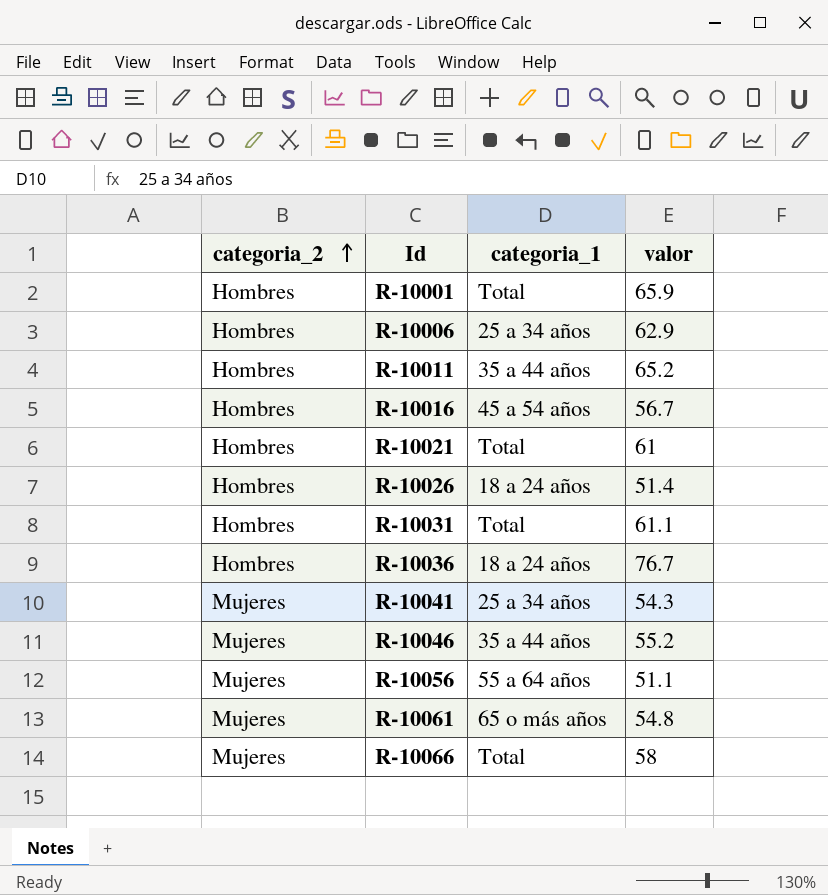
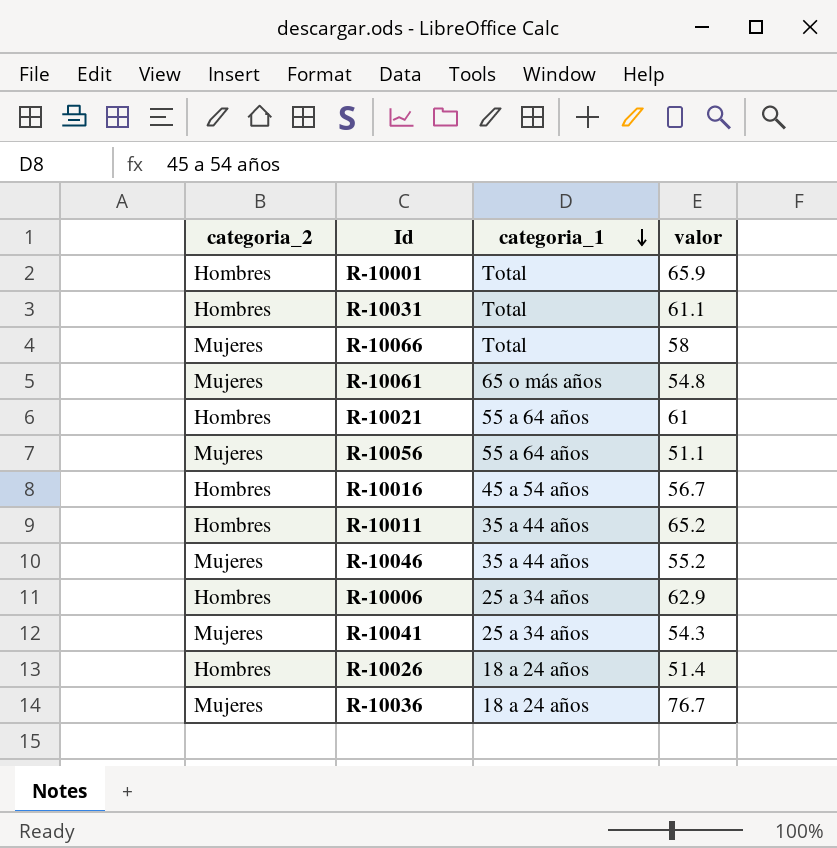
row order: categoria_2 ascending -> categoria_1 descending
R-10021 | categoria_1: Total -> 55 a 64 años
R-10036 | categoria_2: Hombres -> Mujeres

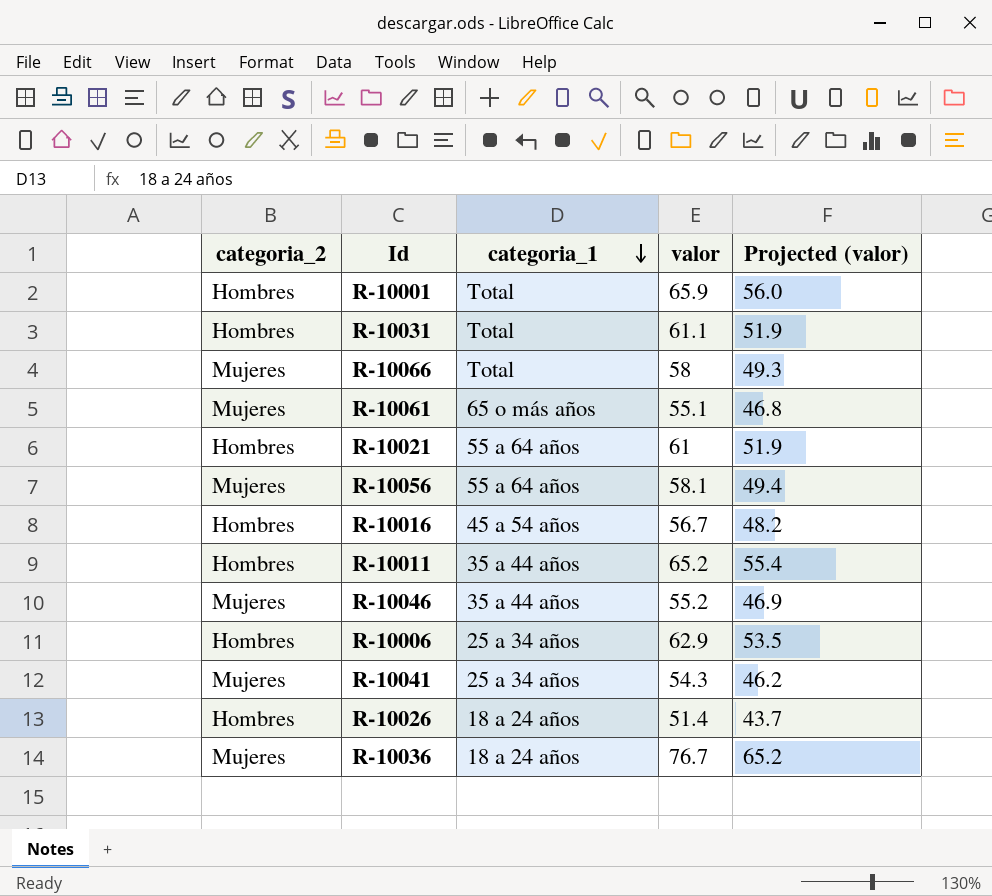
column Projected (valor) | formula: none -> [valor] * 0.85
R-10061 | valor: 54.8 -> 55.1
R-10056 | valor: 51.1 -> 58.1

